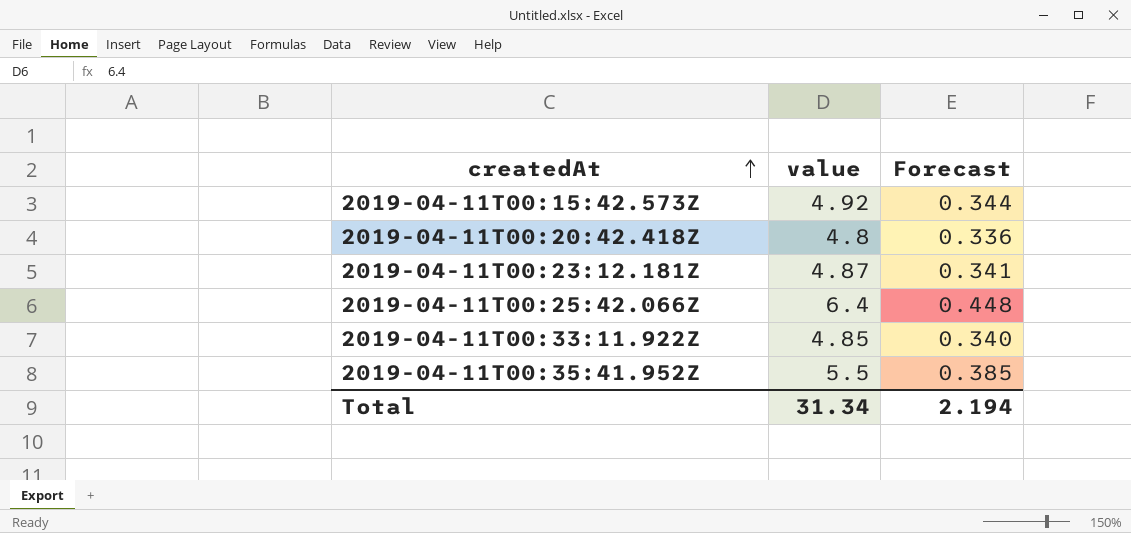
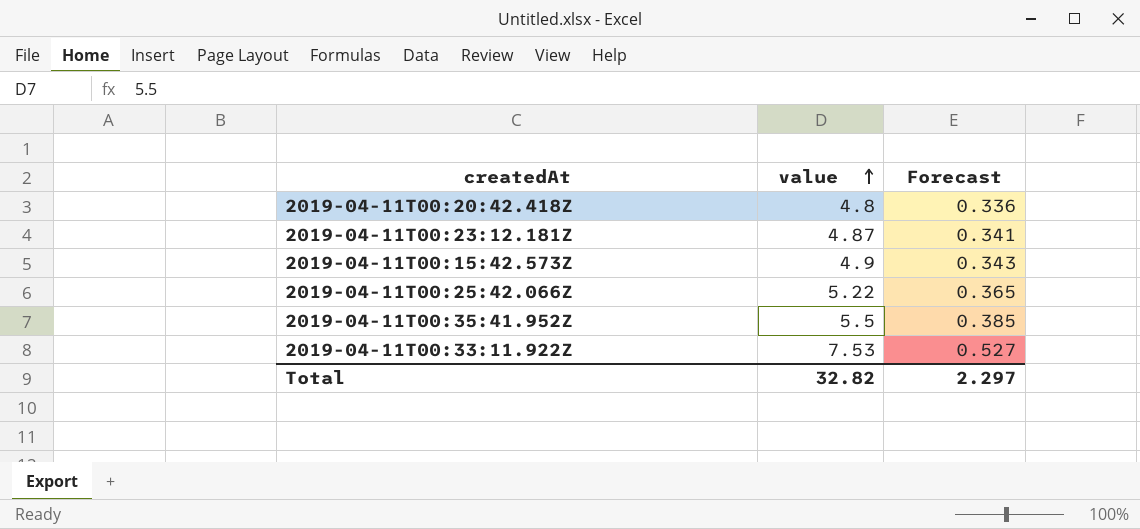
row order: createdAt ascending -> value ascending
2019-04-11T00:15:42.573Z | value: 4.92 -> 4.9
2019-04-11T00:15:42.573Z | Forecast: 0.344 -> 0.343
2019-04-11T00:25:42.066Z | value: 6.4 -> 5.22
2019-04-11T00:25:42.066Z | Forecast: 0.448 -> 0.365
2019-04-11T00:33:11.922Z | value: 4.85 -> 7.53
2019-04-11T00:33:11.922Z | Forecast: 0.340 -> 0.527
Total | value: 31.34 -> 32.82
Total | Forecast: 2.194 -> 2.297

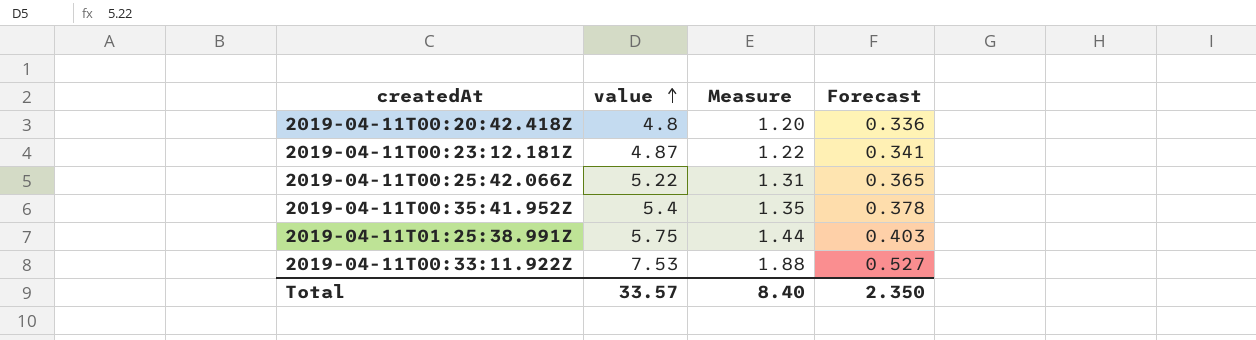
column Measure | formula: none -> [value] * 0.25
row 2019-04-11T00:15:42.573Z: 4.9 | 0.343 -> none
2019-04-11T00:35:41.952Z | value: 5.5 -> 5.4
2019-04-11T00:35:41.952Z | Forecast: 0.385 -> 0.378
row 2019-04-11T01:25:38.991Z: none -> 5.75 | 1.44 | 0.403
Total | value: 32.82 -> 33.57
Total | Forecast: 2.297 -> 2.350

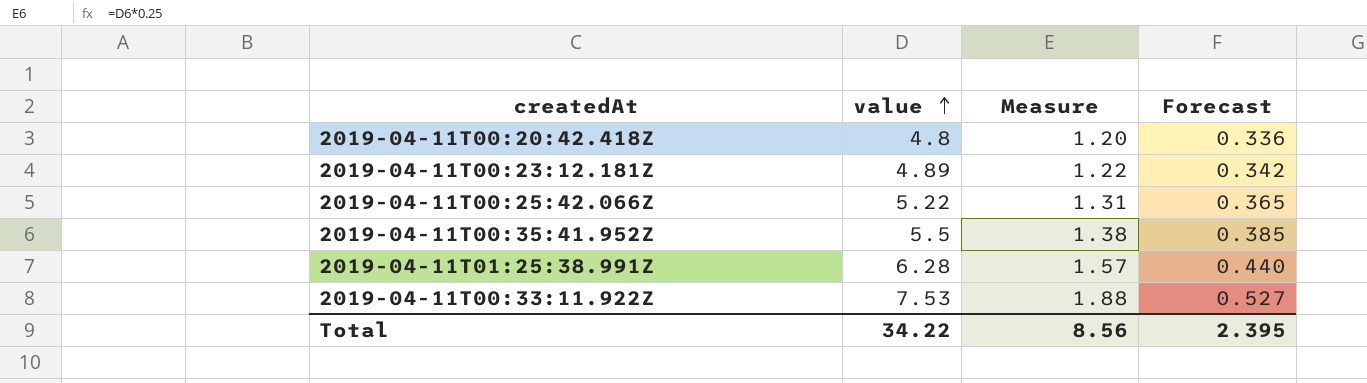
2019-04-11T00:23:12.181Z | value: 4.87 -> 4.89
2019-04-11T00:23:12.181Z | Forecast: 0.341 -> 0.342
2019-04-11T00:35:41.952Z | value: 5.4 -> 5.5
2019-04-11T00:35:41.952Z | Measure: 1.35 -> 1.38
2019-04-11T00:35:41.952Z | Forecast: 0.378 -> 0.385
2019-04-11T01:25:38.991Z | value: 5.75 -> 6.28
2019-04-11T01:25:38.991Z | Measure: 1.44 -> 1.57
2019-04-11T01:25:38.991Z | Forecast: 0.403 -> 0.440
Total | value: 33.57 -> 34.22
Total | Measure: 8.40 -> 8.56
Total | Forecast: 2.350 -> 2.395

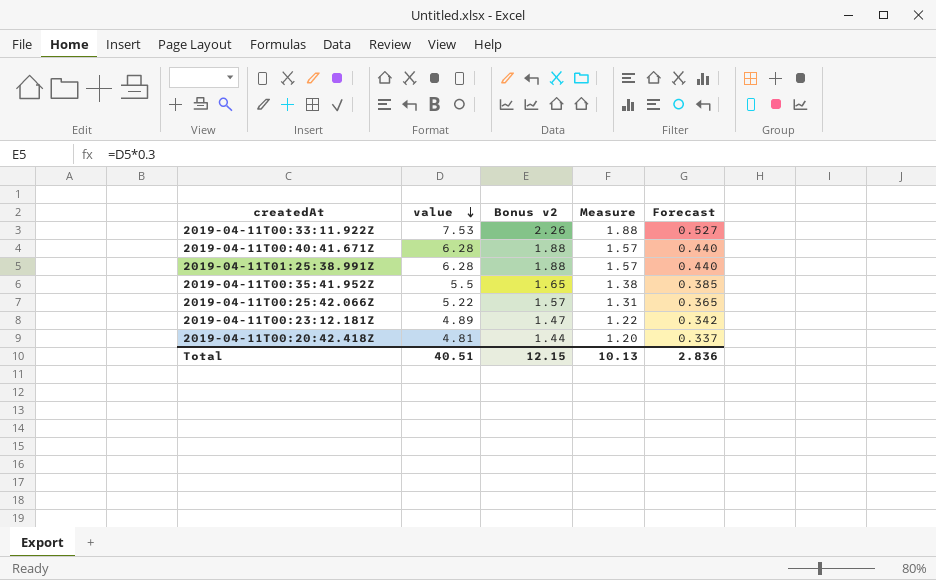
row order: value ascending -> value descending
column Bonus v2 | formula: none -> [value] * 0.3
row 2019-04-11T00:40:41.671Z: none -> 6.28 | 1.88 | 1.57 | 0.440
2019-04-11T00:20:42.418Z | value: 4.8 -> 4.81
2019-04-11T00:20:42.418Z | Forecast: 0.336 -> 0.337
Total | value: 34.22 -> 40.51
Total | Measure: 8.56 -> 10.13
Total | Forecast: 2.395 -> 2.836

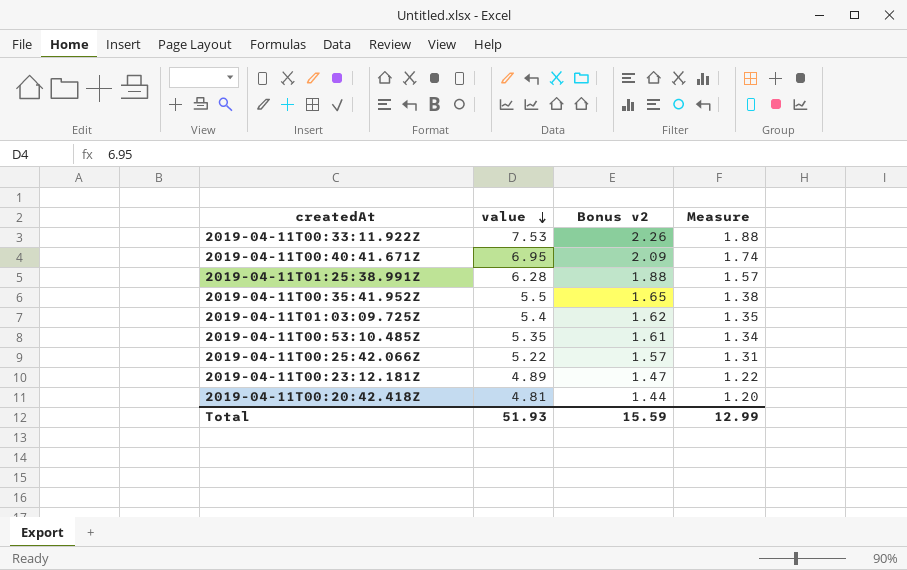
column Forecast | formula: [value] * 0.07 -> none
2019-04-11T00:40:41.671Z | value: 6.28 -> 6.95
2019-04-11T00:40:41.671Z | Bonus v2: 1.88 -> 2.09
2019-04-11T00:40:41.671Z | Measure: 1.57 -> 1.74
row 2019-04-11T01:03:09.725Z: none -> 5.4 | 1.62 | 1.35
row 2019-04-11T00:53:10.485Z: none -> 5.35 | 1.61 | 1.34
Total | value: 40.51 -> 51.93
Total | Bonus v2: 12.15 -> 15.59
Total | Measure: 10.13 -> 12.99

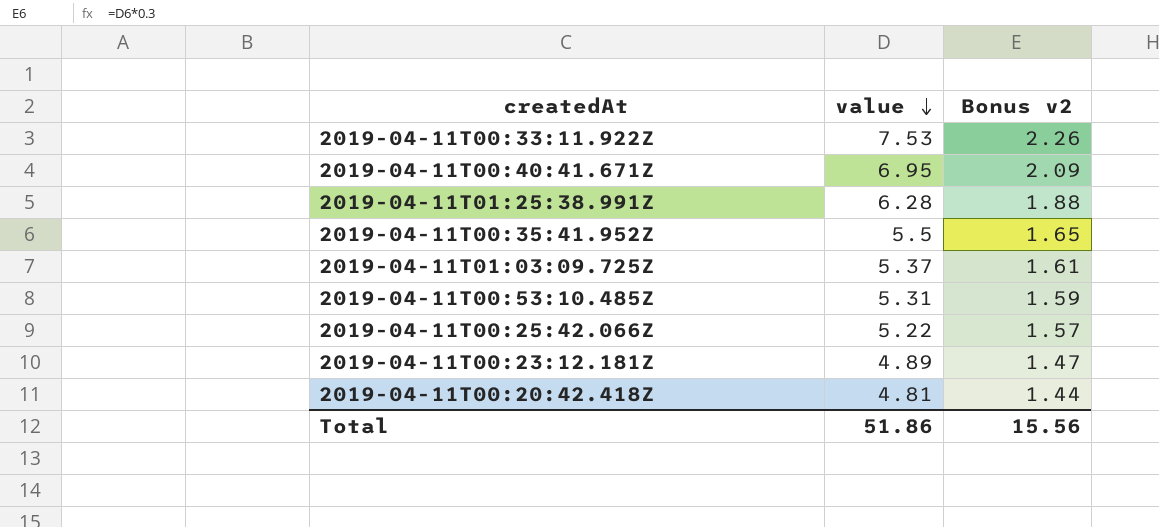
column Measure | formula: [value] * 0.25 -> none
2019-04-11T01:03:09.725Z | value: 5.4 -> 5.37
2019-04-11T01:03:09.725Z | Bonus v2: 1.62 -> 1.61
2019-04-11T00:53:10.485Z | value: 5.35 -> 5.31
2019-04-11T00:53:10.485Z | Bonus v2: 1.61 -> 1.59
Total | value: 51.93 -> 51.86
Total | Bonus v2: 15.59 -> 15.56

